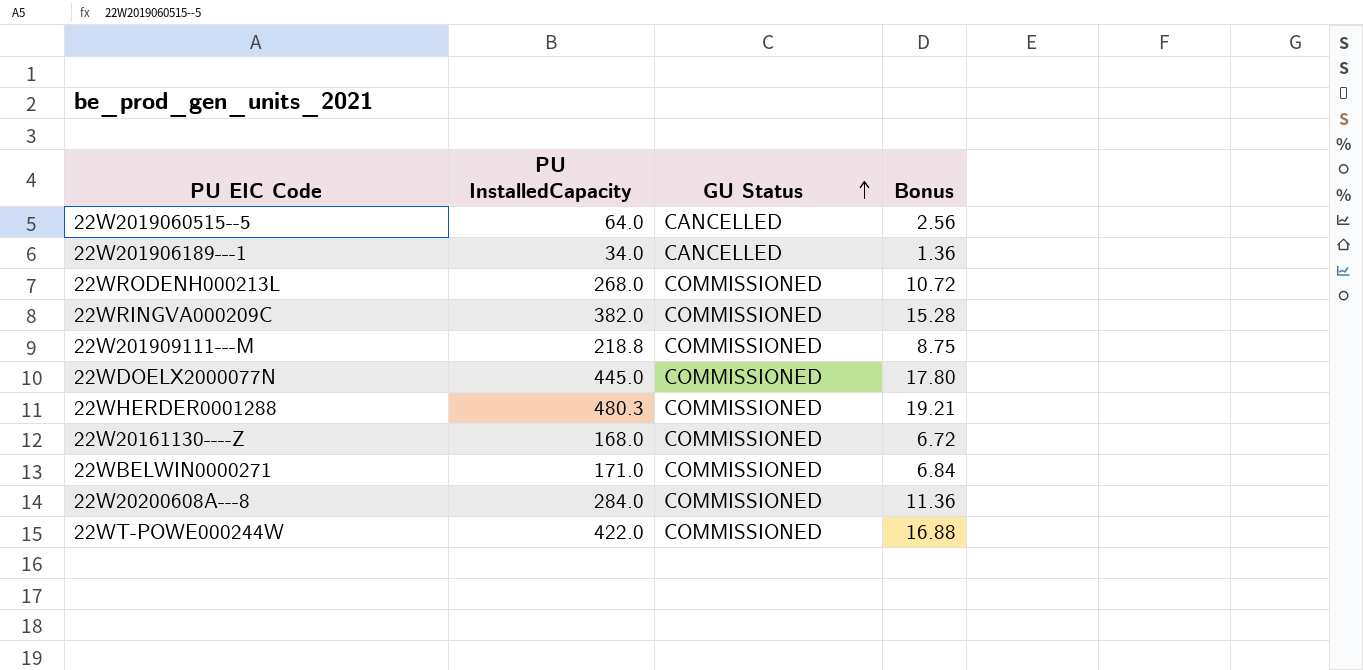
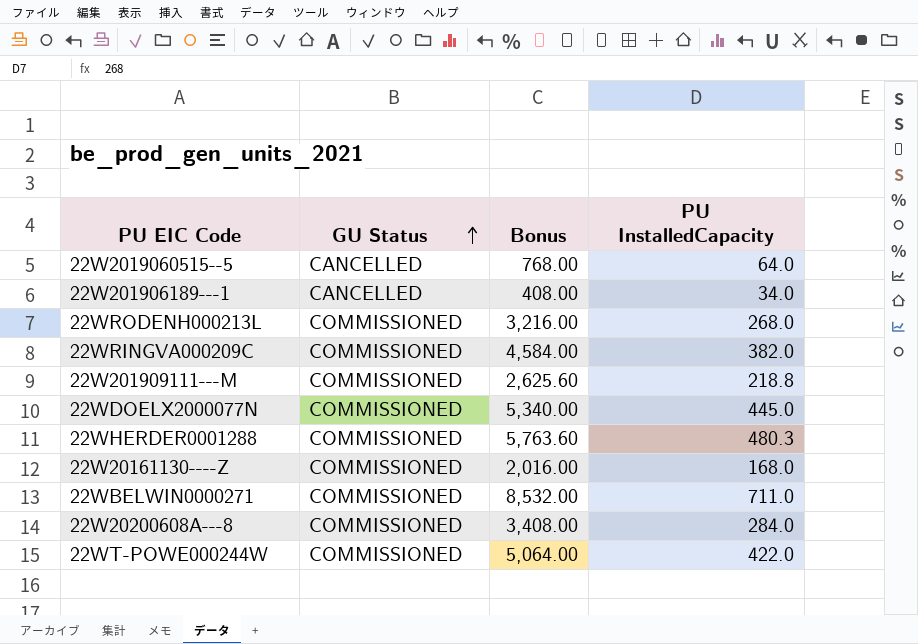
column Bonus | formula: [PU InstalledCapacity] * 0.04 -> [PU InstalledCapacity] * 12
column PU InstalledCapacity | position: 2 -> 4
22WBELWIN0000271 | PU InstalledCapacity: 171.0 -> 711.0

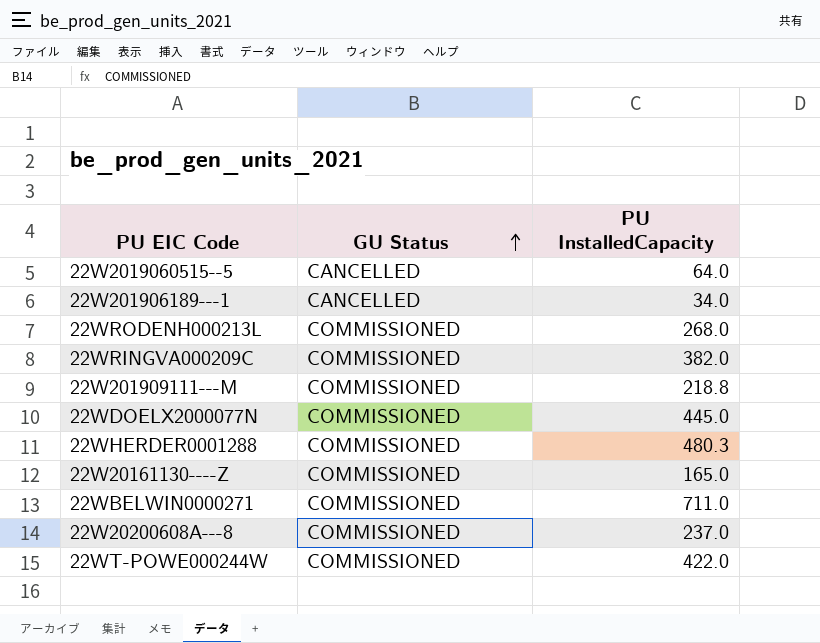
column Bonus | formula: [PU InstalledCapacity] * 12 -> none
22W20161130----Z | PU InstalledCapacity: 168.0 -> 165.0
22W20200608A---8 | PU InstalledCapacity: 284.0 -> 237.0

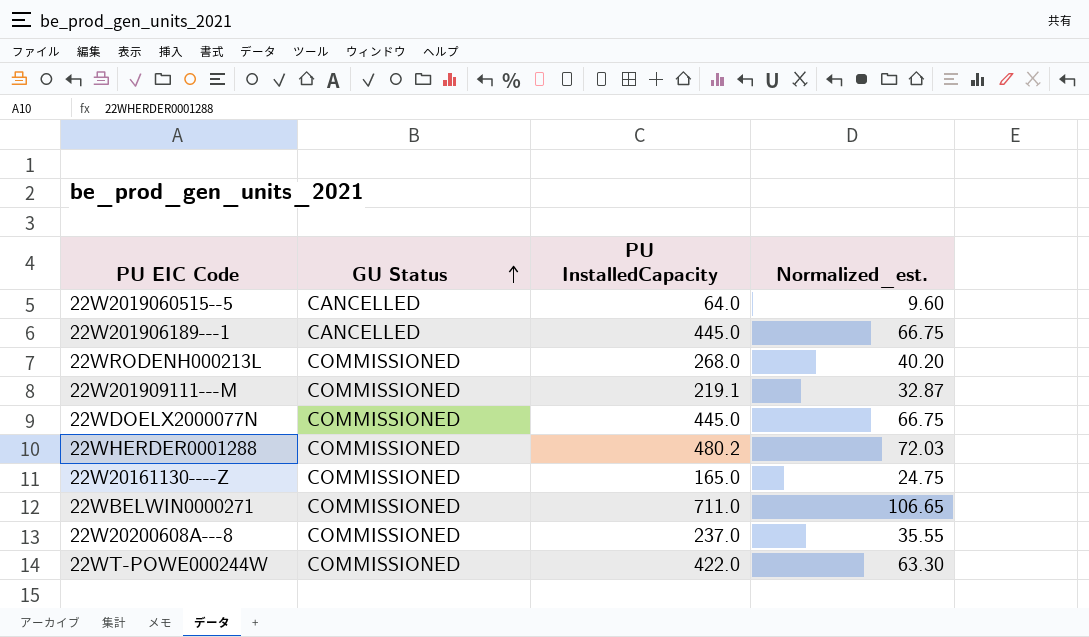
column Normalized_est. | formula: none -> [PU InstalledCapacity] * 0.15
row 22WRINGVA000209C: COMMISSIONED | 382.0 -> none
22W201906189---1 | PU InstalledCapacity: 34.0 -> 445.0
22W201909111---M | PU InstalledCapacity: 218.8 -> 219.1
22WHERDER0001288 | PU InstalledCapacity: 480.3 -> 480.2

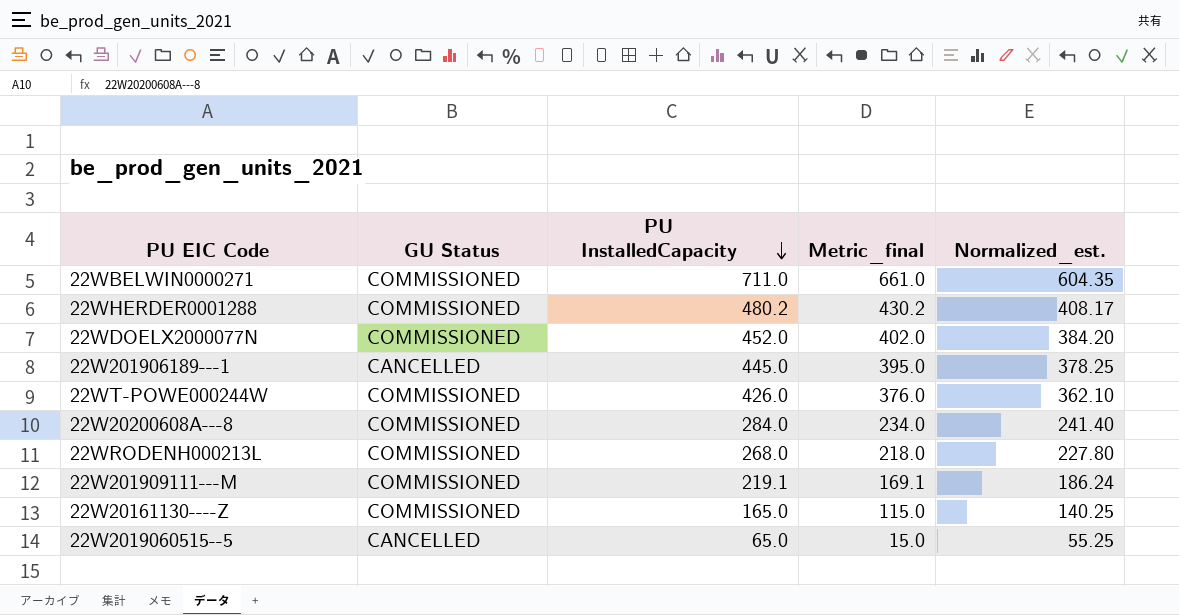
row order: GU Status ascending -> PU InstalledCapacity descending
column Metric_final | formula: none -> [PU InstalledCapacity] - 50
column Normalized_est. | formula: [PU InstalledCapacity] * 0.15 -> [PU InstalledCapacity] * 0.85
22WDOELX2000077N | PU InstalledCapacity: 445.0 -> 452.0
22WT-POWE000244W | PU InstalledCapacity: 422.0 -> 426.0
22W20200608A---8 | PU InstalledCapacity: 237.0 -> 284.0
22W2019060515--5 | PU InstalledCapacity: 64.0 -> 65.0

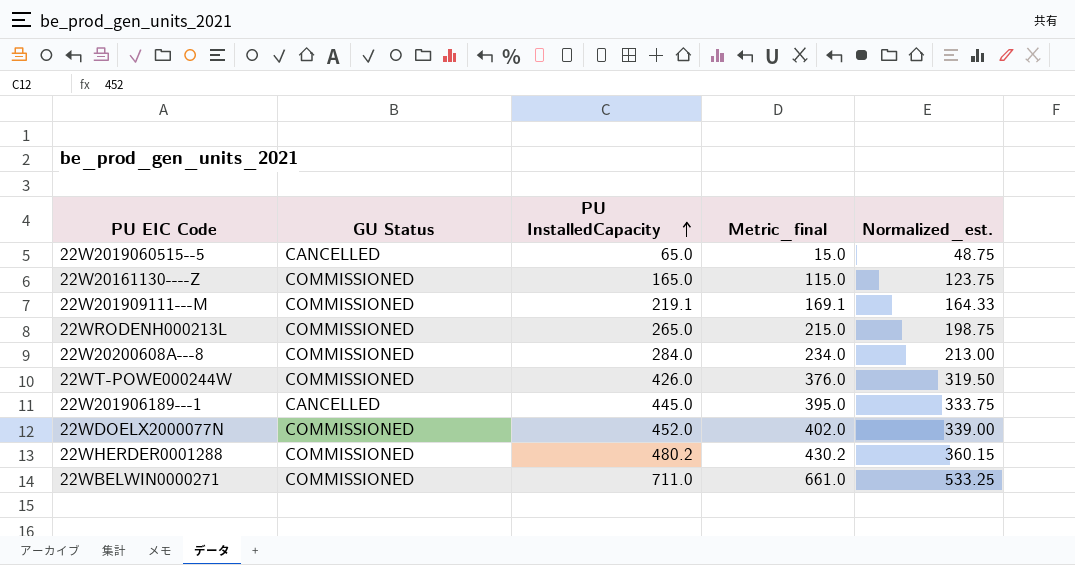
row order: PU InstalledCapacity descending -> PU InstalledCapacity ascending
column Normalized_est. | formula: [PU InstalledCapacity] * 0.85 -> [PU InstalledCapacity] * 0.75
22WRODENH000213L | PU InstalledCapacity: 268.0 -> 265.0
22WRODENH000213L | Metric_final: 218.0 -> 215.0

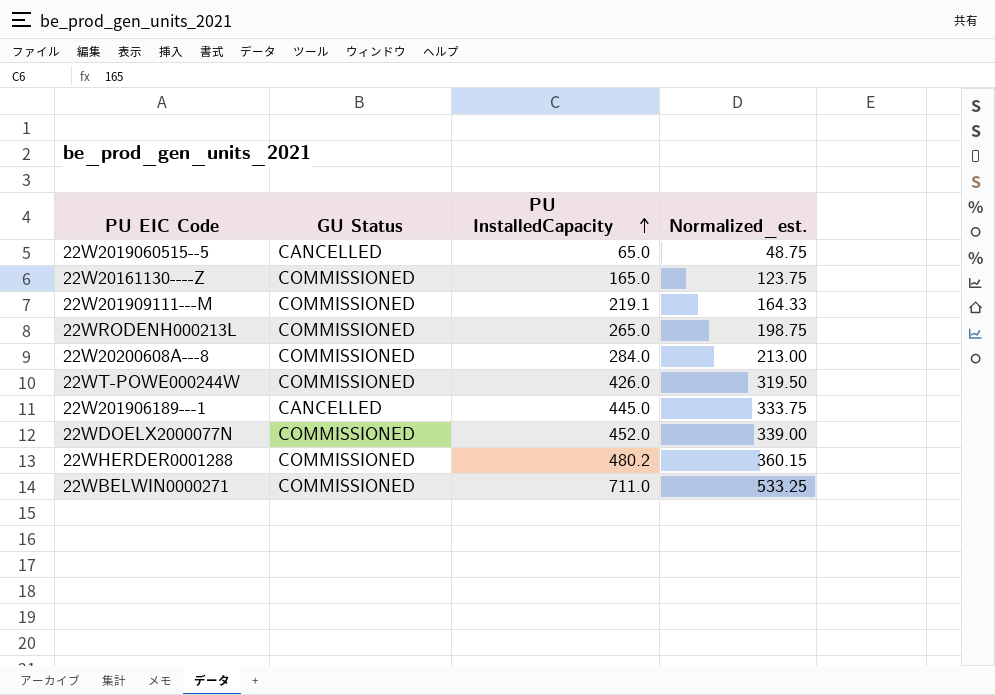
column Metric_final | formula: [PU InstalledCapacity] - 50 -> none

